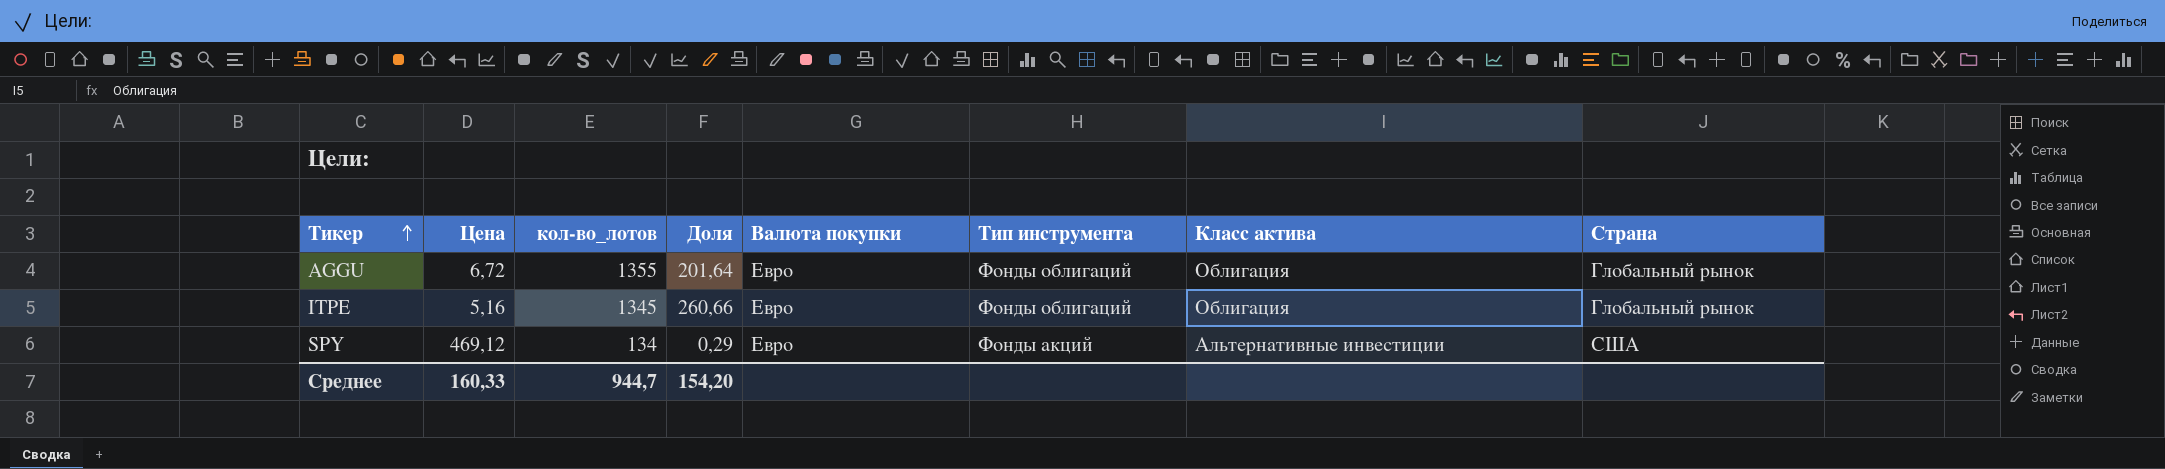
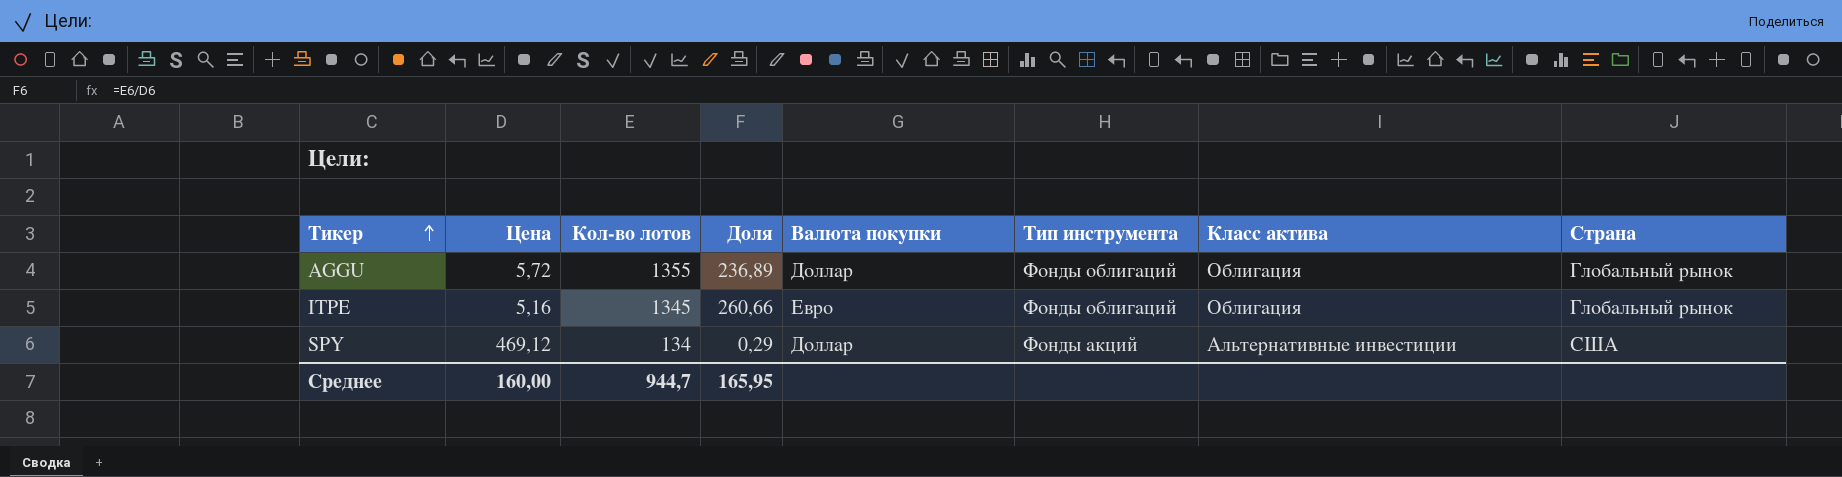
column name: кол-во_лотов -> Кол-во лотов
AGGU | Цена: 6,72 -> 5,72
AGGU | Доля: 201,64 -> 236,89
AGGU | Валюта покупки: Евро -> Доллар
SPY | Валюта покупки: Евро -> Доллар
Среднее | Цена: 160,33 -> 160,00
Среднее | Доля: 154,20 -> 165,95

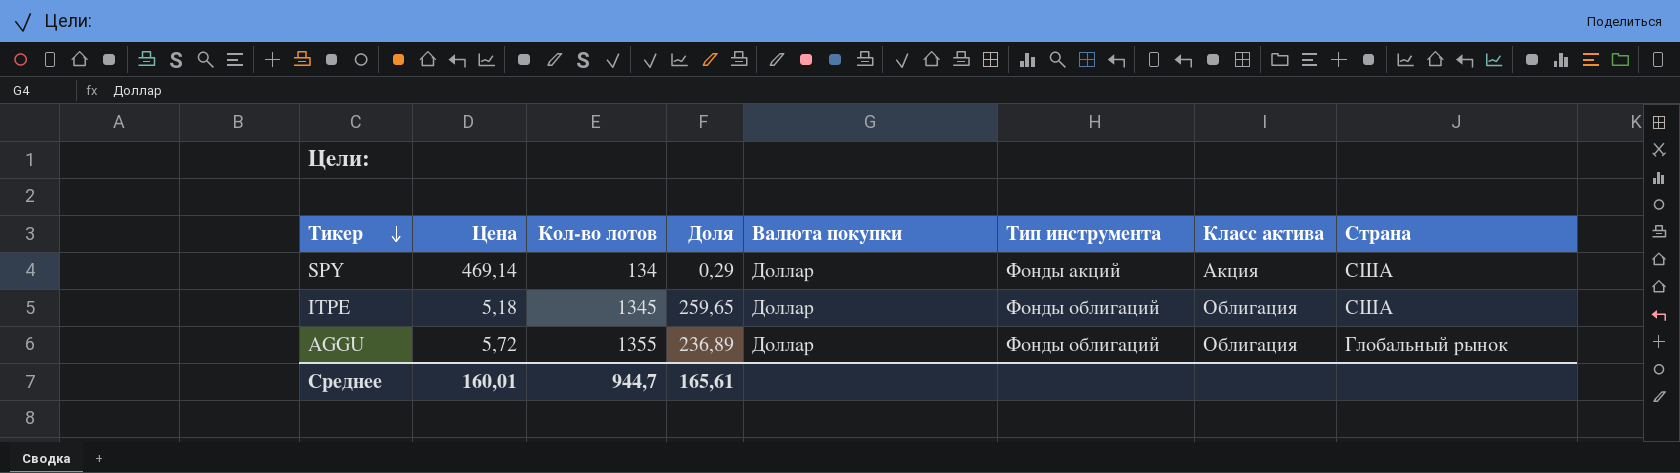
row order: Тикер ascending -> Тикер descending
SPY | Цена: 469,12 -> 469,14
SPY | Класс актива: Альтернативные инвестиции -> Акция
ITPE | Цена: 5,16 -> 5,18
ITPE | Доля: 260,66 -> 259,65
ITPE | Валюта покупки: Евро -> Доллар
ITPE | Страна: Глобальный рынок -> США
Среднее | Цена: 160,00 -> 160,01
Среднее | Доля: 165,95 -> 165,61

